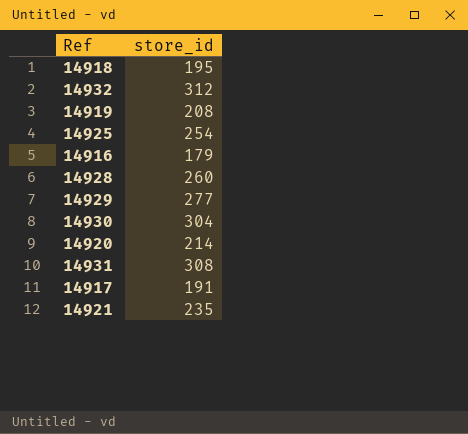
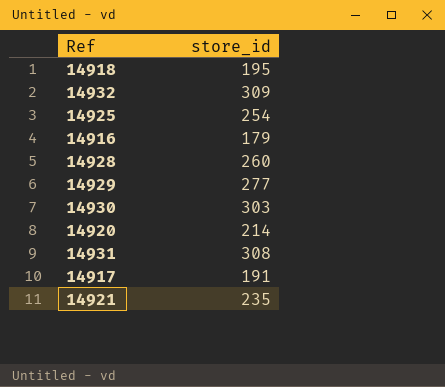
row 14919: 208 -> none
14932 | store_id: 312 -> 309
14930 | store_id: 304 -> 303

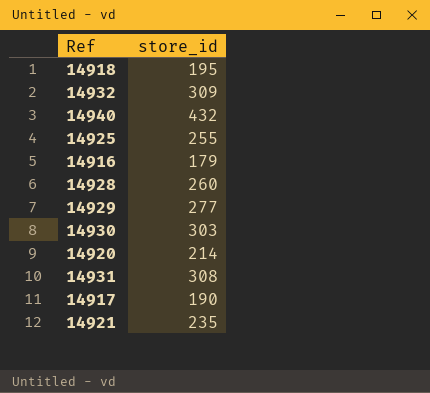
row 14940: none -> 432
14925 | store_id: 254 -> 255
14917 | store_id: 191 -> 190

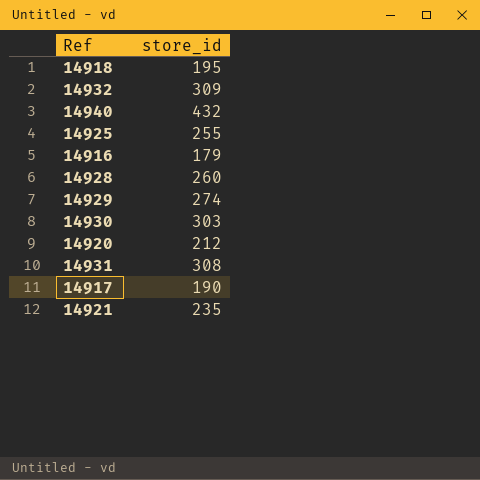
14929 | store_id: 277 -> 274
14920 | store_id: 214 -> 212

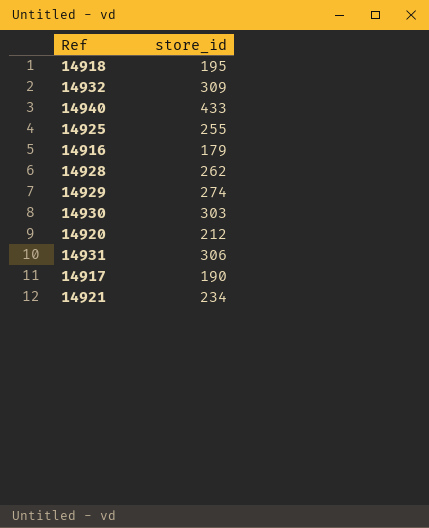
14940 | store_id: 432 -> 433
14928 | store_id: 260 -> 262
14931 | store_id: 308 -> 306
14921 | store_id: 235 -> 234

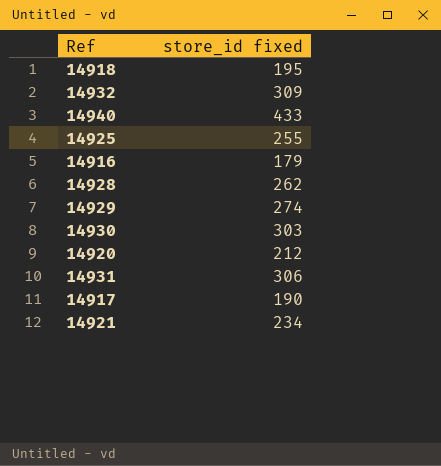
column name: store_id -> store_id fixed

